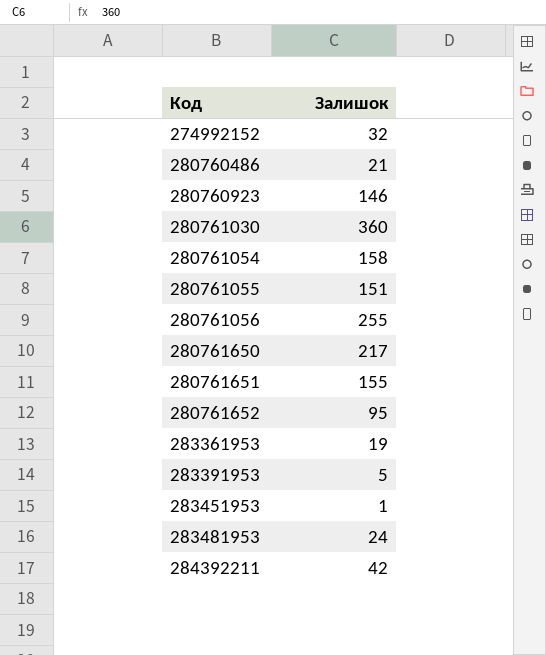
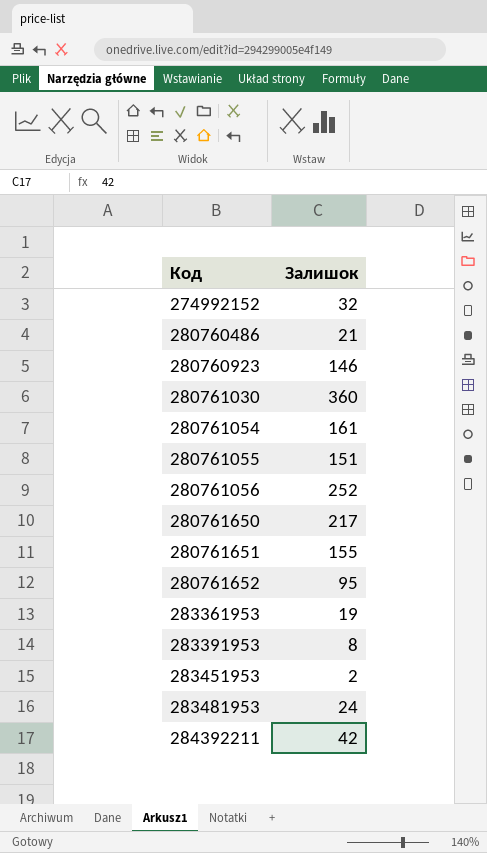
280761054 | Залишок: 158 -> 161
280761056 | Залишок: 255 -> 252
283391953 | Залишок: 5 -> 8
283451953 | Залишок: 1 -> 2

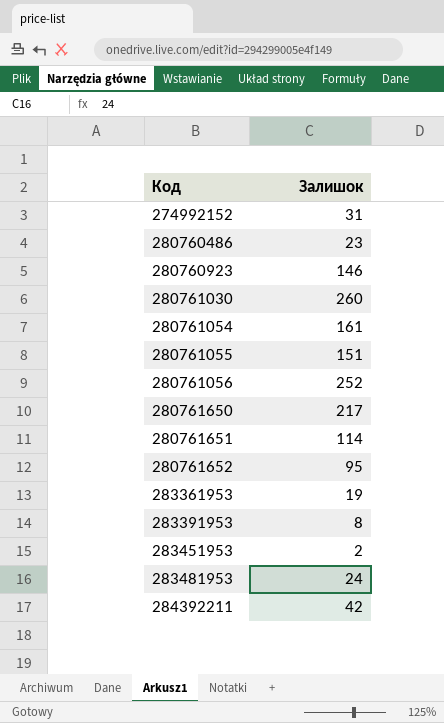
274992152 | Залишок: 32 -> 31
280760486 | Залишок: 21 -> 23
280761030 | Залишок: 360 -> 260
280761651 | Залишок: 155 -> 114

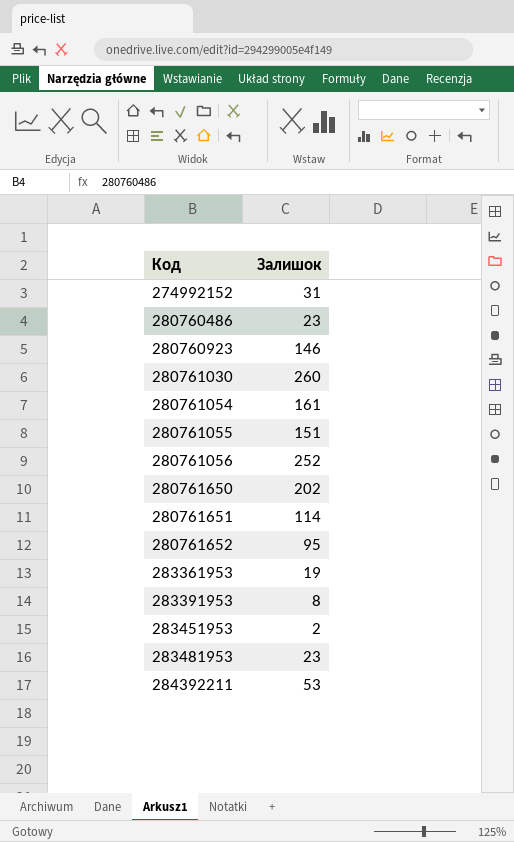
280761650 | Залишок: 217 -> 202
283481953 | Залишок: 24 -> 23
284392211 | Залишок: 42 -> 53

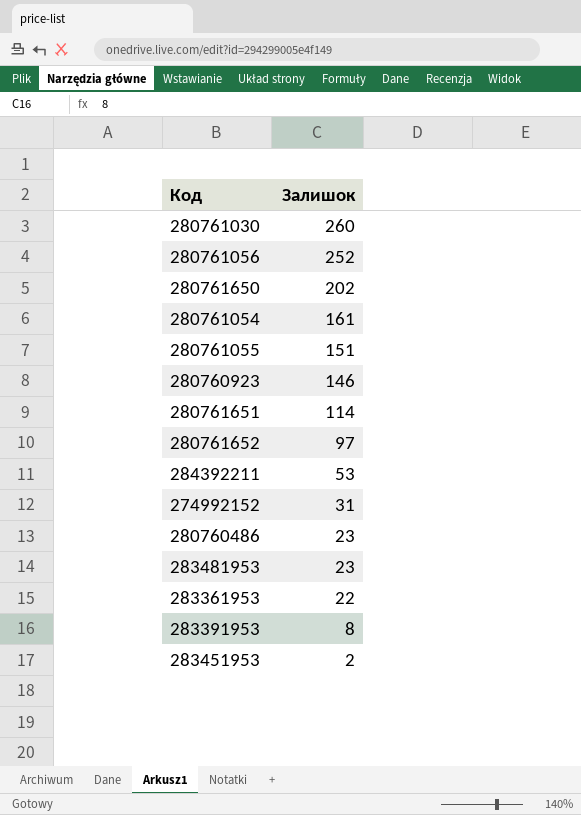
row order: Код ascending -> Залишок descending
280761652 | Залишок: 95 -> 97
283361953 | Залишок: 19 -> 22

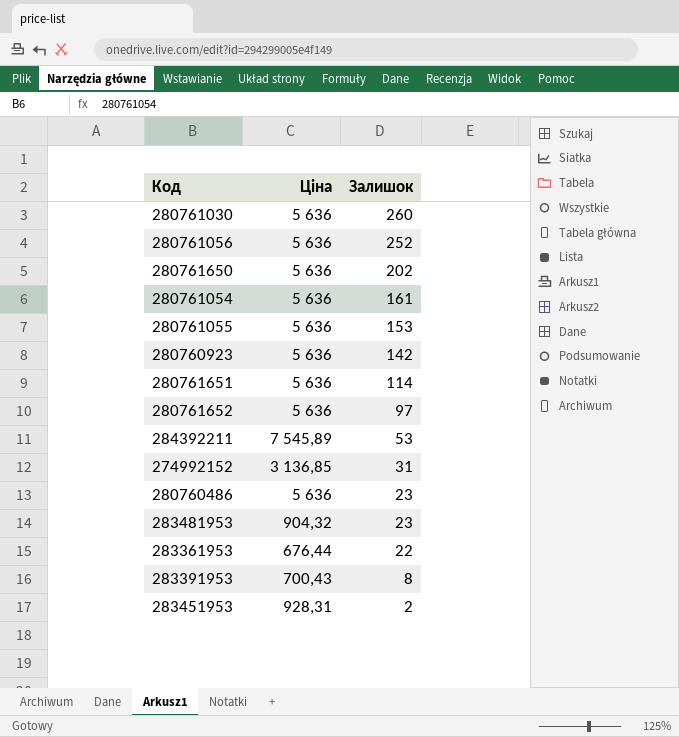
column Ціна | position: none -> 2
280761055 | Залишок: 151 -> 153
280760923 | Залишок: 146 -> 142

